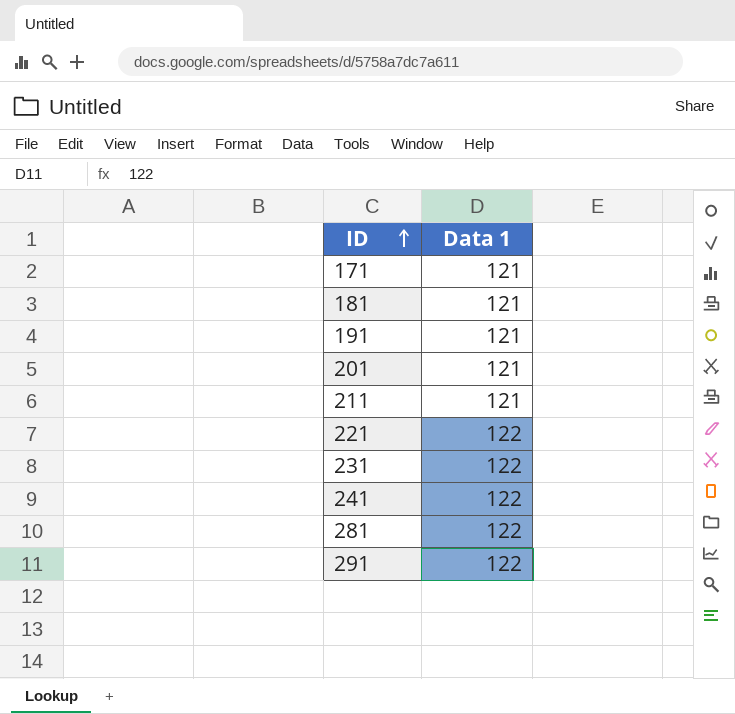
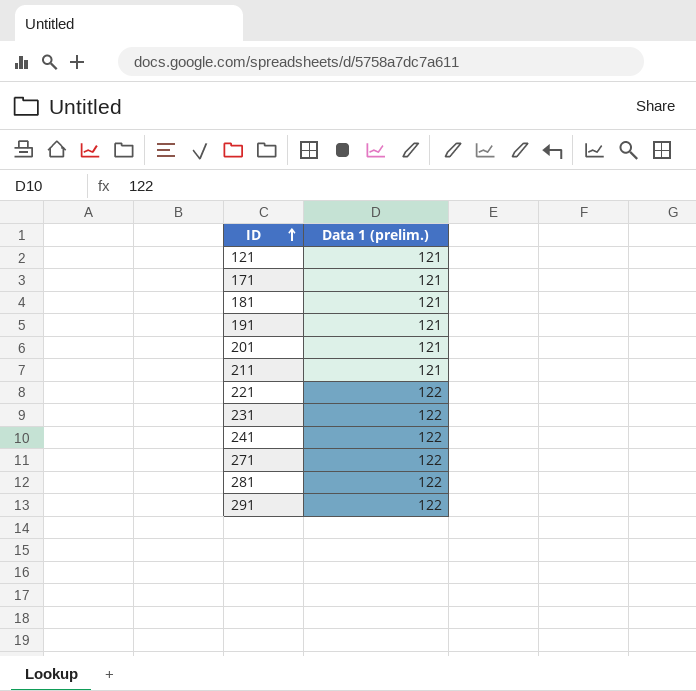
column name: Data 1 -> Data 1 (prelim.)
row 121: none -> 121
row 271: none -> 122

